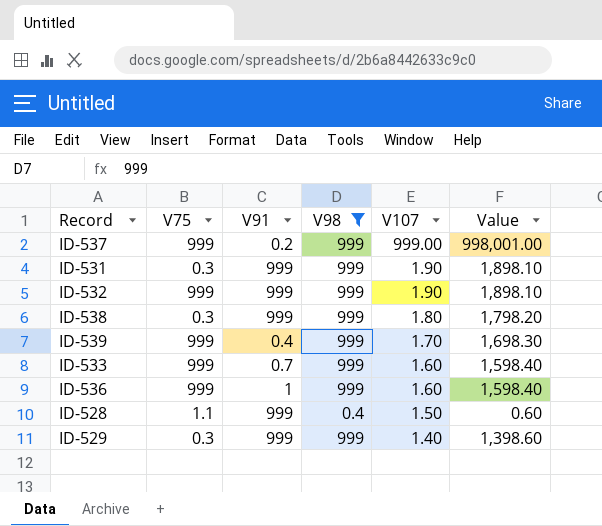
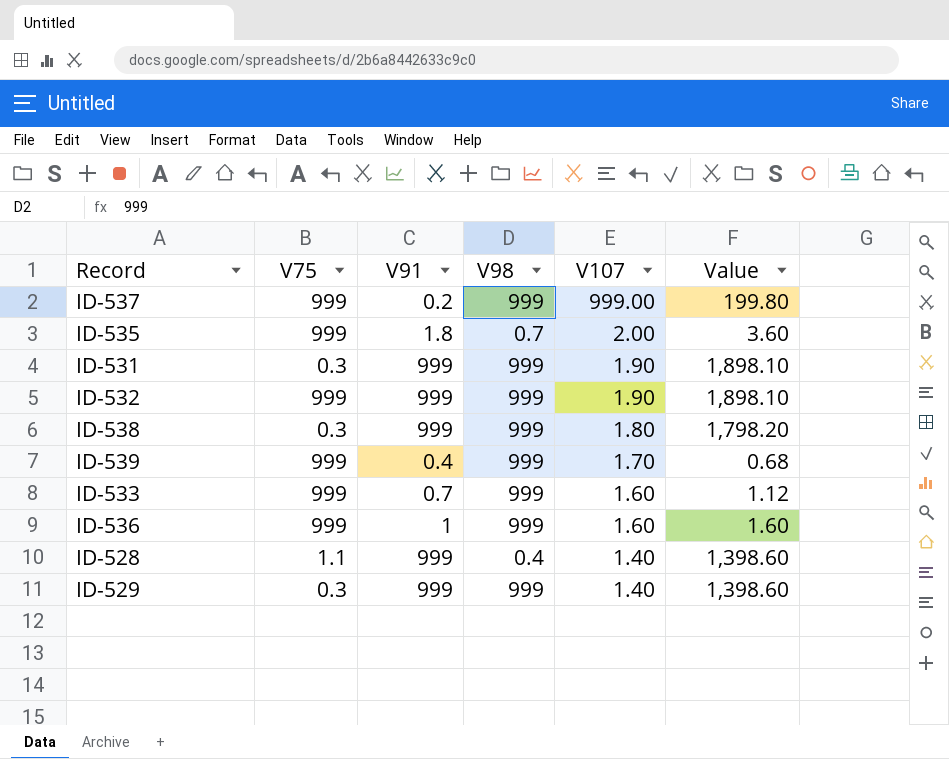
filter: V98 != 0.7 -> none
column Value | formula: [V98] * [V107] -> [V91] * [V107]
ID-528 | V107: 1.50 -> 1.40

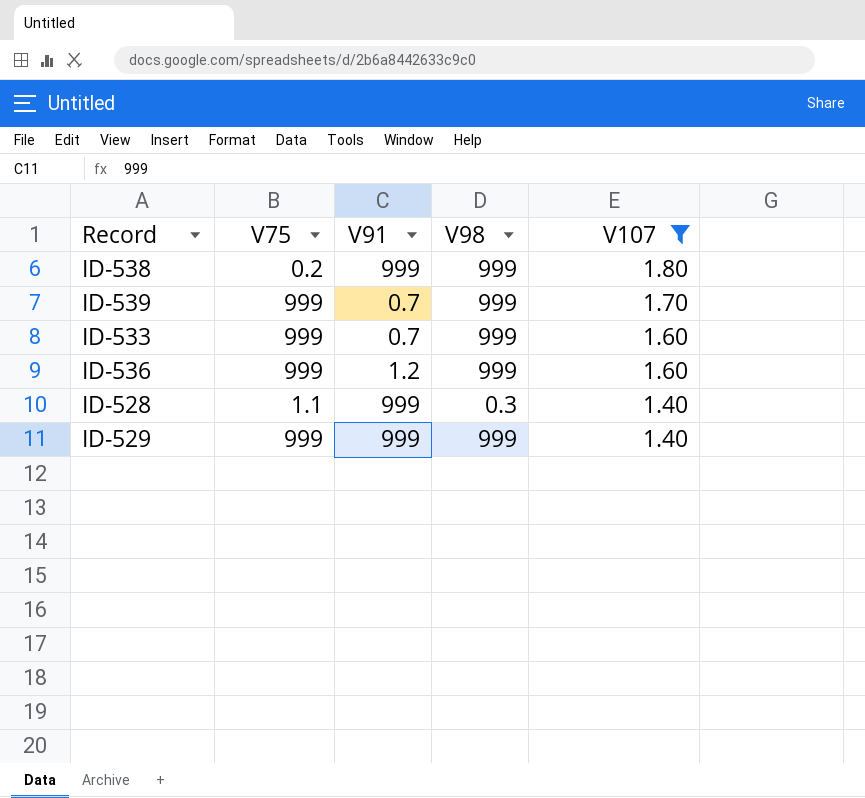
filter: none -> V107 <= 1.80
column Value | formula: [V91] * [V107] -> none
ID-538 | V75: 0.3 -> 0.2
ID-539 | V91: 0.4 -> 0.7
ID-536 | V91: 1 -> 1.2
ID-528 | V98: 0.4 -> 0.3
ID-529 | V75: 0.3 -> 999

